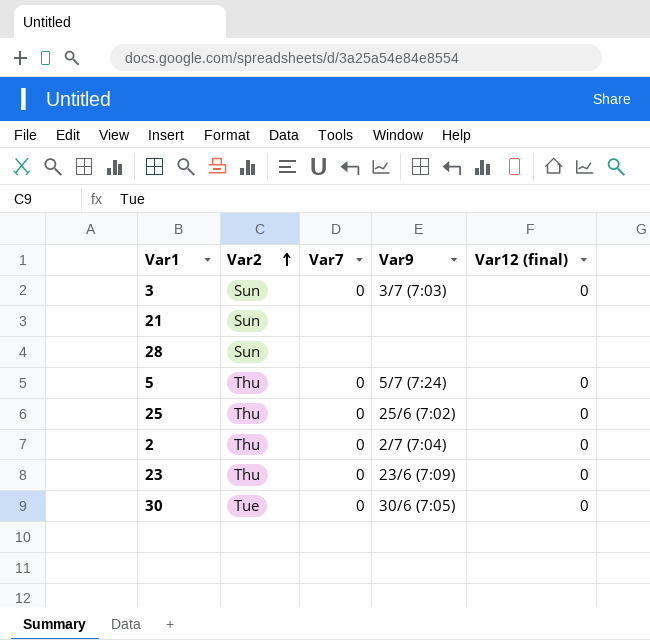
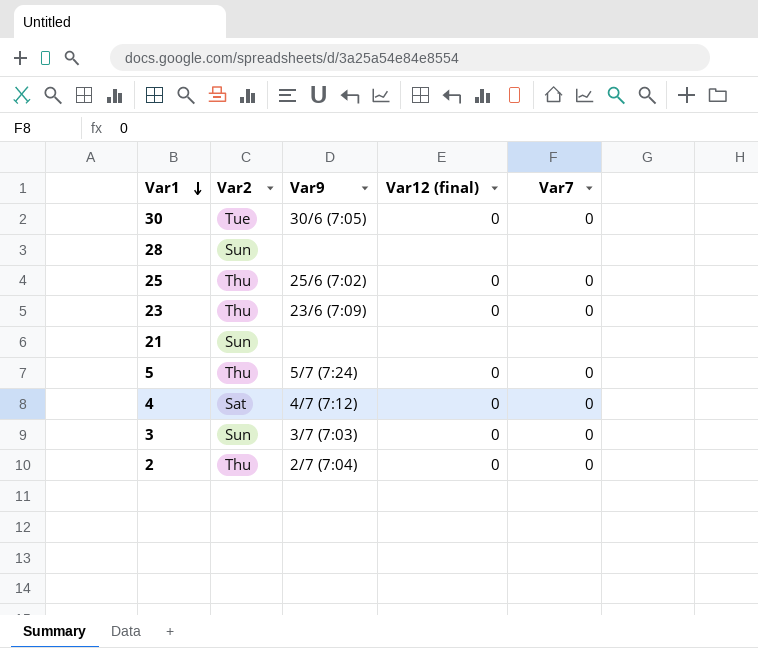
row order: Var2 ascending -> Var1 descending
column Var7 | position: 3 -> 5
row 4: none -> Sat | 4/7 (7:12) | 0 | 0

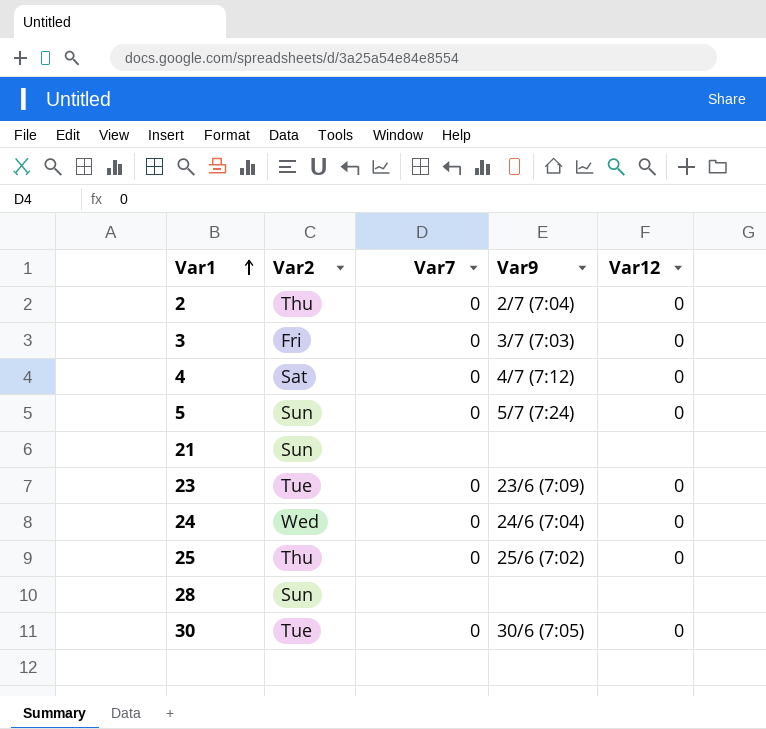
row order: Var1 descending -> Var1 ascending
column Var7 | position: 5 -> 3
column name: Var12 (final) -> Var12
3 | Var2: Sun -> Fri
5 | Var2: Thu -> Sun
23 | Var2: Thu -> Tue
row 24: none -> Wed | 0 | 24/6 (7:04) | 0

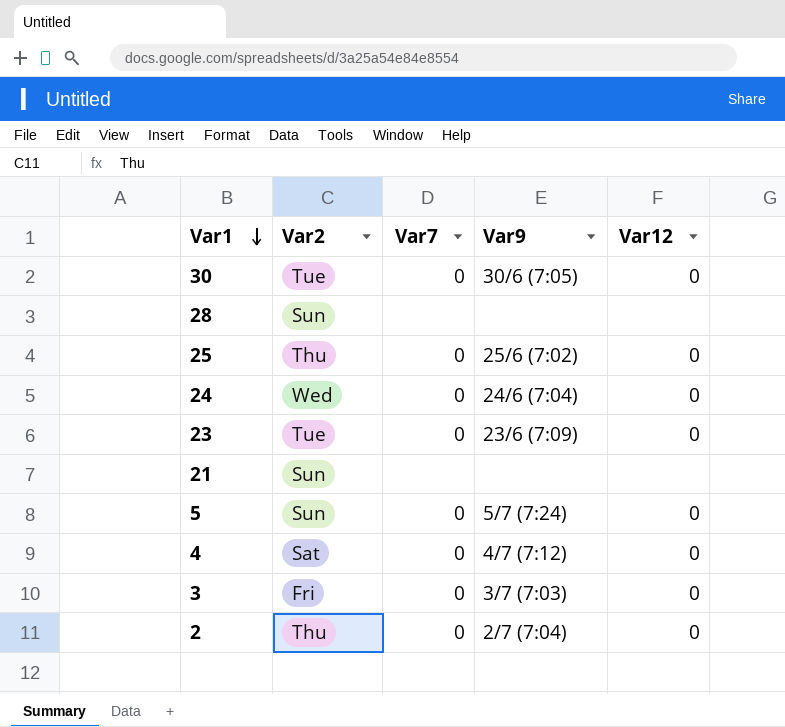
row order: Var1 ascending -> Var1 descending

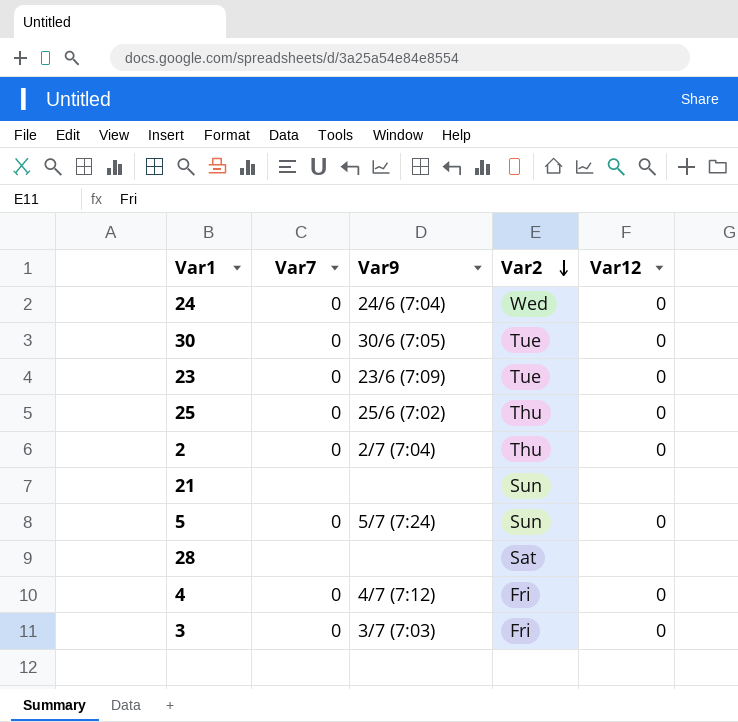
row order: Var1 descending -> Var2 descending
column Var2 | position: 2 -> 4
28 | Var2: Sun -> Sat
4 | Var2: Sat -> Fri

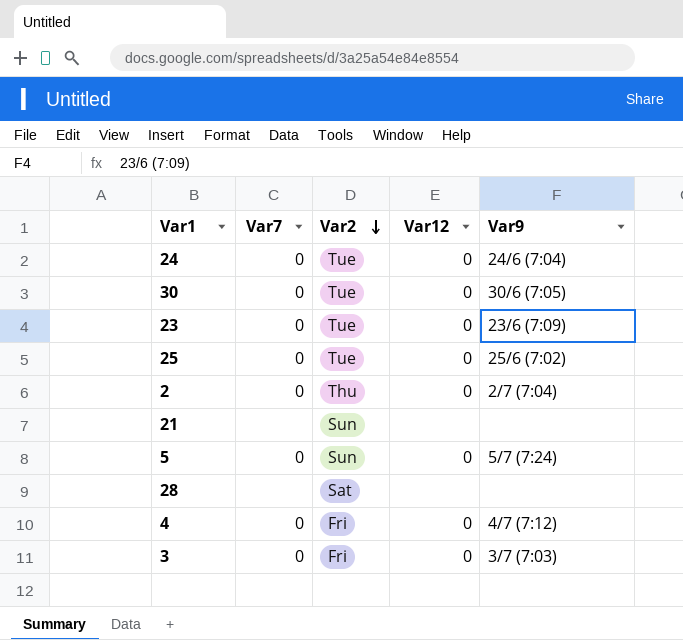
column Var9 | position: 3 -> 5
24 | Var2: Wed -> Tue
25 | Var2: Thu -> Tue

